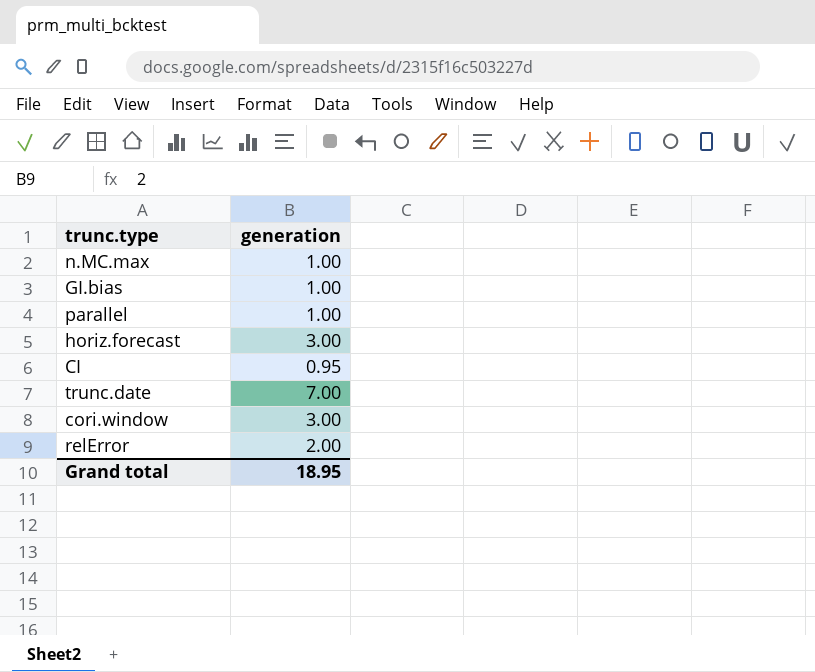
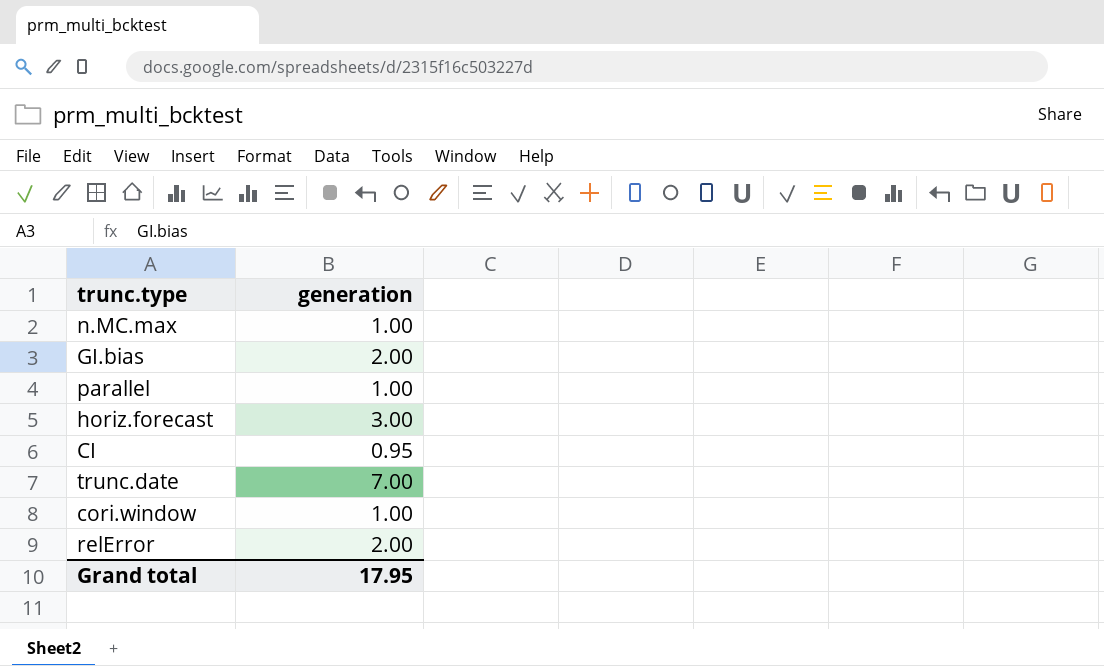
GI.bias | generation: 1.00 -> 2.00
cori.window | generation: 3.00 -> 1.00
Grand total | generation: 18.95 -> 17.95

